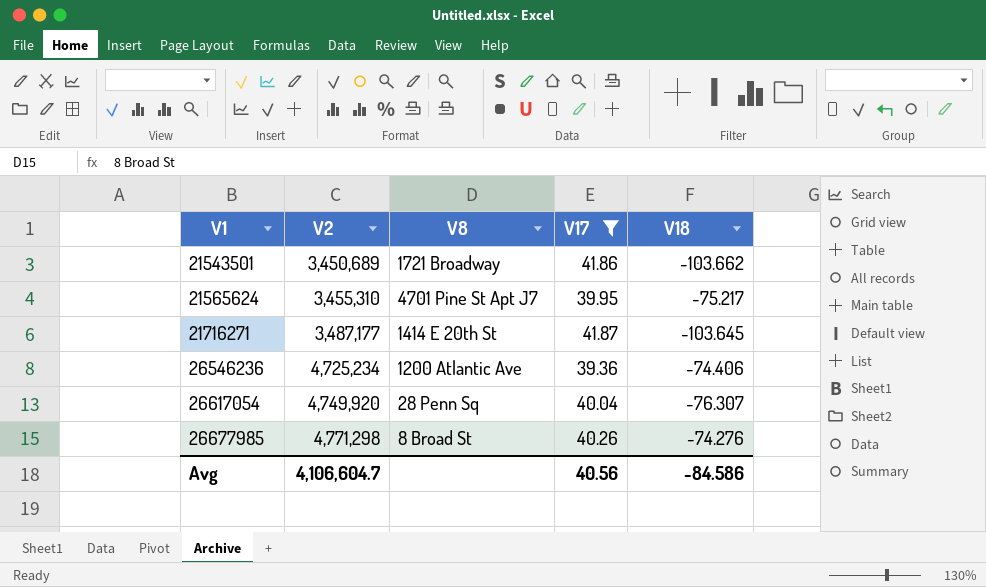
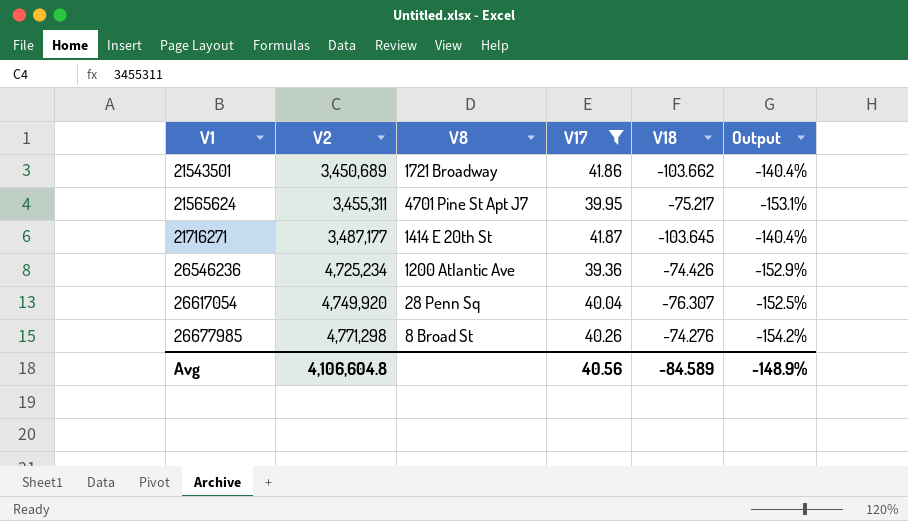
column Output | formula: none -> ([V17] - [V18]) / [V18]
21565624 | V2: 3,455,310 -> 3,455,311
26546236 | V18: -74.406 -> -74.426
Avg | V2: 4,106,604.7 -> 4,106,604.8
Avg | V18: -84.586 -> -84.589

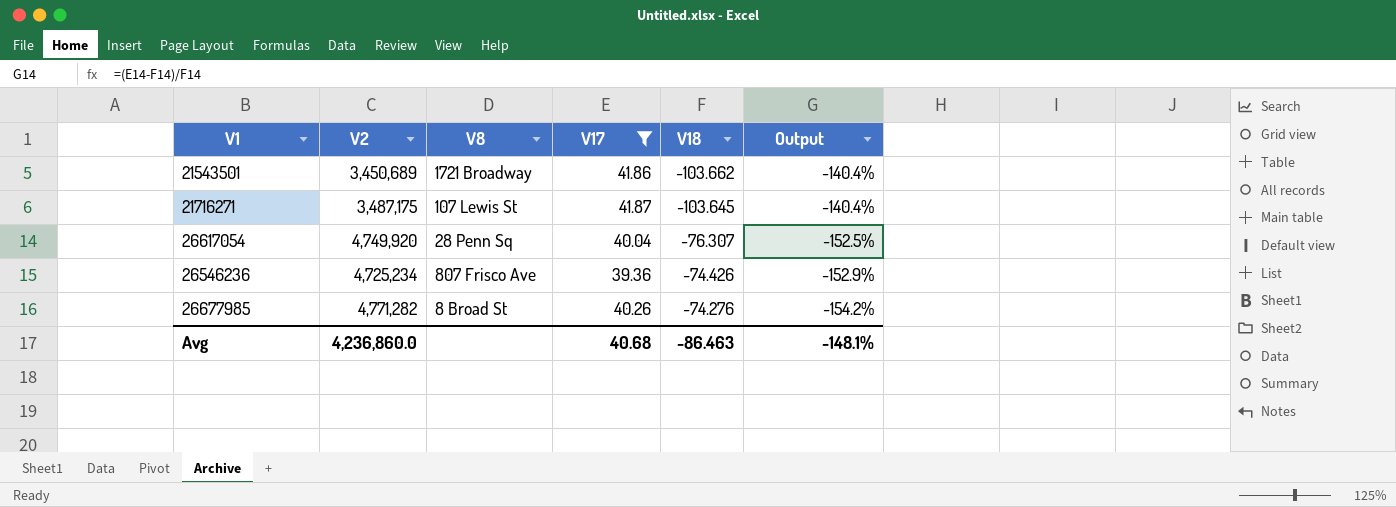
row order: V1 ascending -> V18 ascending
row 21565624: 3,455,311 | 4701 Pine St Apt J7 | 39.95 | -75.217 | -153.1% -> none
21716271 | V2: 3,487,177 -> 3,487,175
21716271 | V8: 1414 E 20th St -> 107 Lewis St
26546236 | V8: 1200 Atlantic Ave -> 807 Frisco Ave
26677985 | V2: 4,771,298 -> 4,771,282
Avg | V2: 4,106,604.8 -> 4,236,860.0
Avg | V17: 40.56 -> 40.68
Avg | V18: -84.589 -> -86.463
Avg | Output: -148.9% -> -148.1%

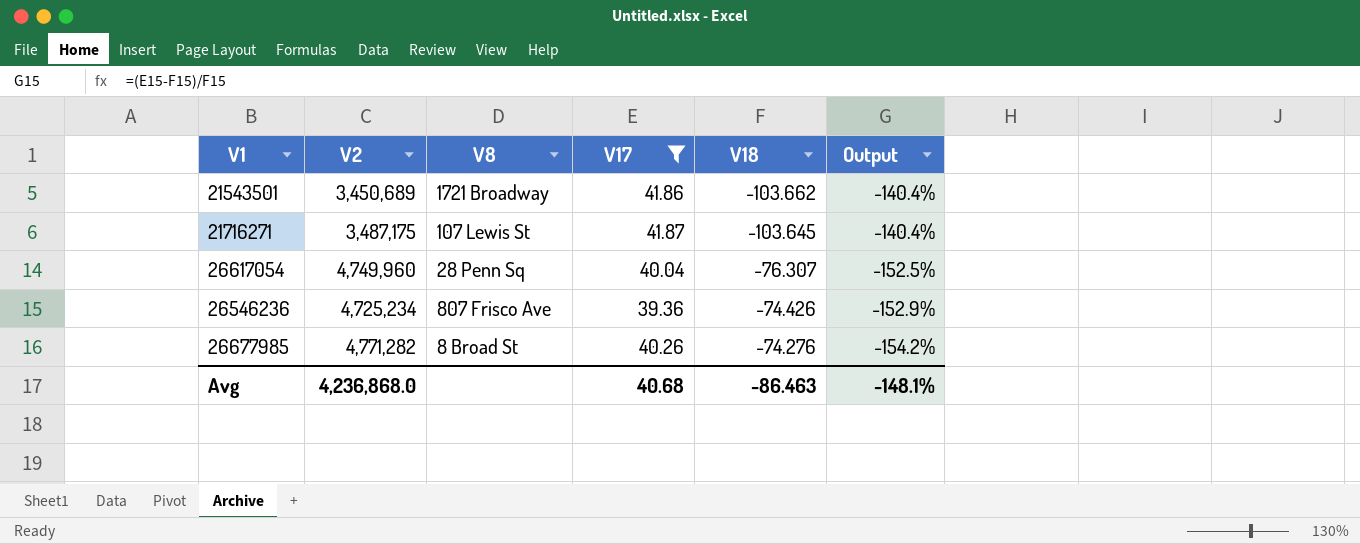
26617054 | V2: 4,749,920 -> 4,749,960
Avg | V2: 4,236,860.0 -> 4,236,868.0

